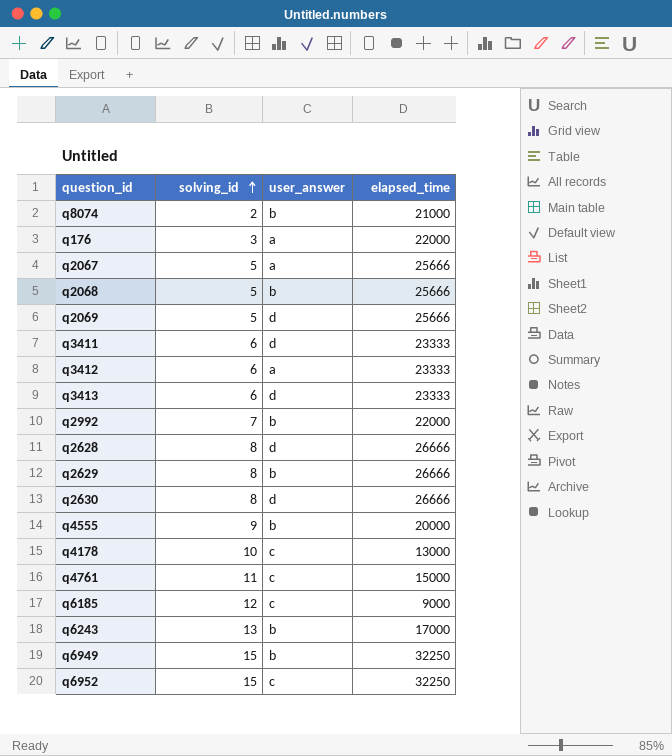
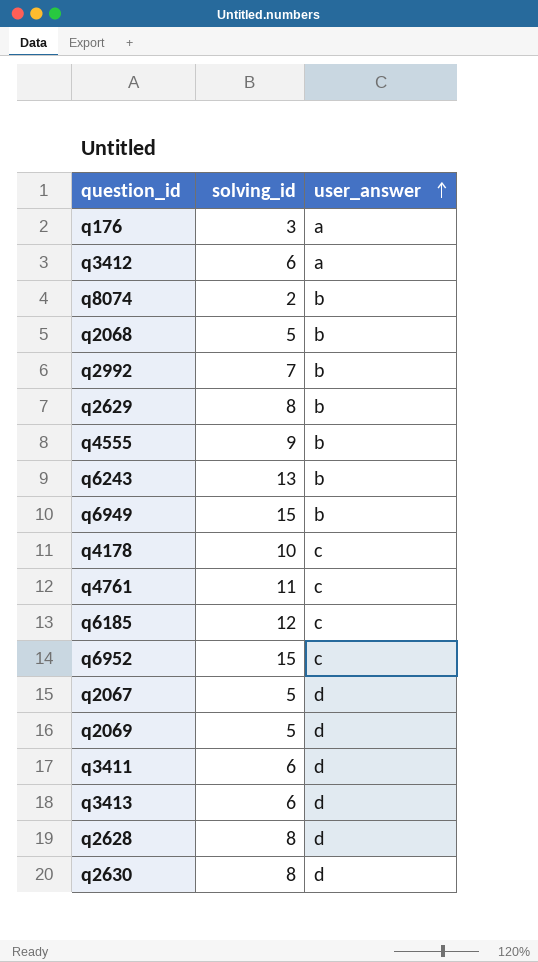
row order: solving_id ascending -> user_answer ascending
column elapsed_time | position: 4 -> none
q2067 | user_answer: a -> d

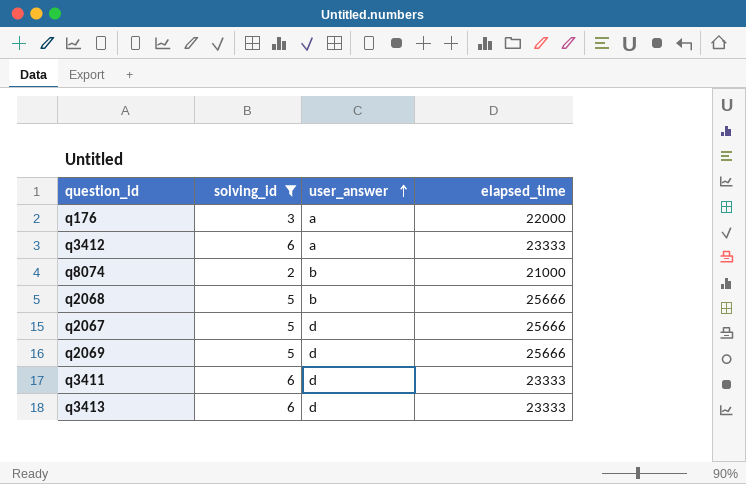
filter: none -> solving_id <= 6
column elapsed_time | position: none -> 4

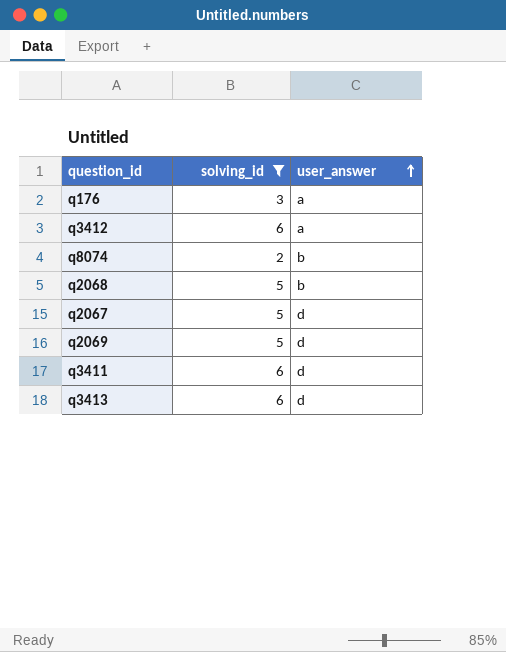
column elapsed_time | position: 4 -> none

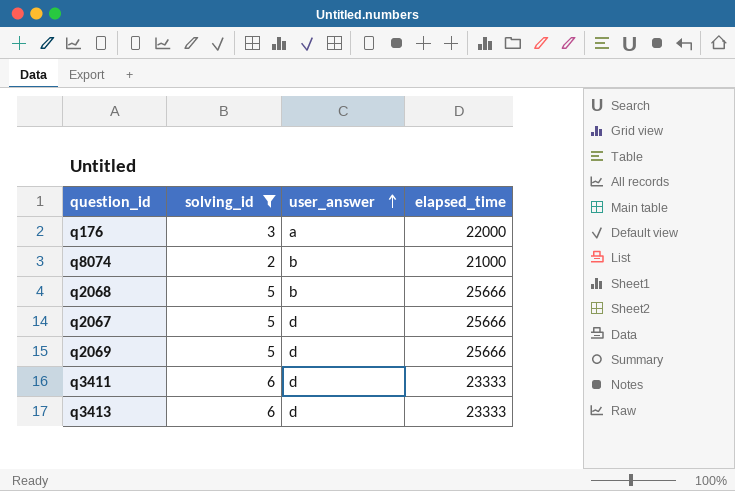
column elapsed_time | position: none -> 4
row q3412: 6 | a -> none

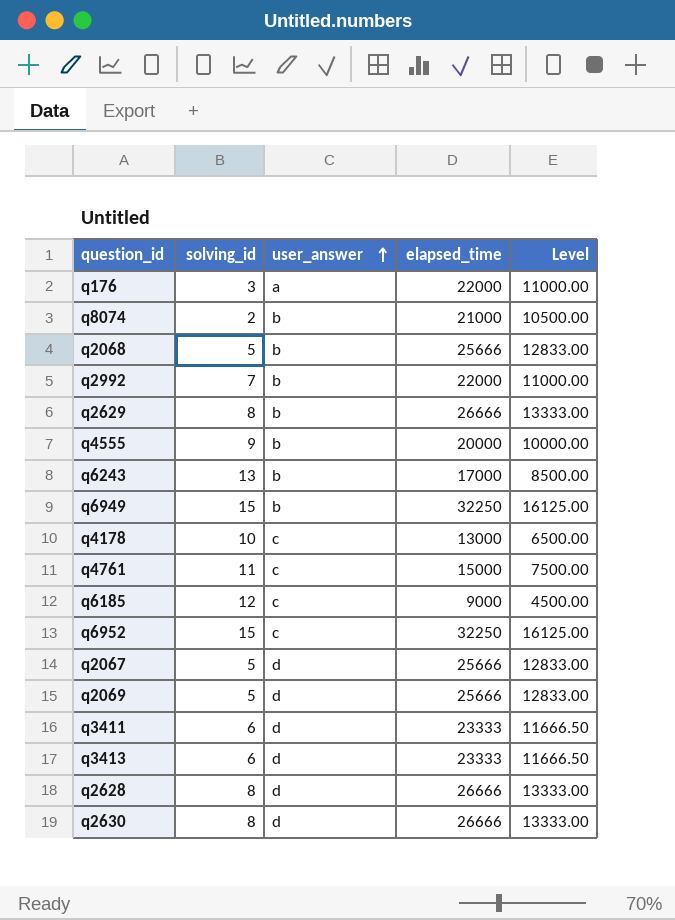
filter: solving_id <= 6 -> none
column Level | formula: none -> [elapsed_time] * 0.5

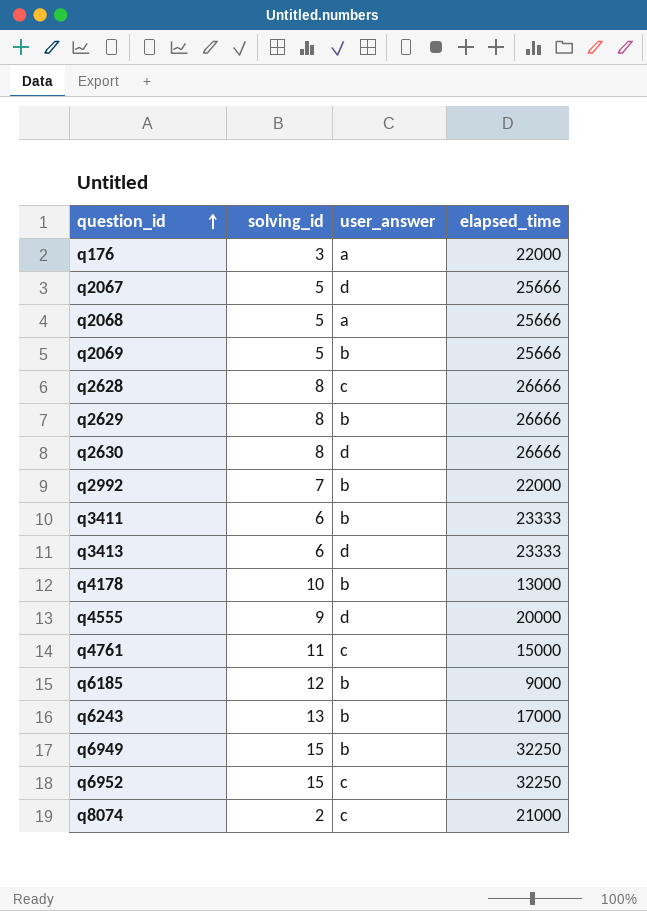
row order: user_answer ascending -> question_id ascending
column Level | formula: [elapsed_time] * 0.5 -> none
q2068 | user_answer: b -> a
q2069 | user_answer: d -> b
q2628 | user_answer: d -> c
q3411 | user_answer: d -> b
q4178 | user_answer: c -> b
q4555 | user_answer: b -> d
q6185 | user_answer: c -> b
q8074 | user_answer: b -> c

